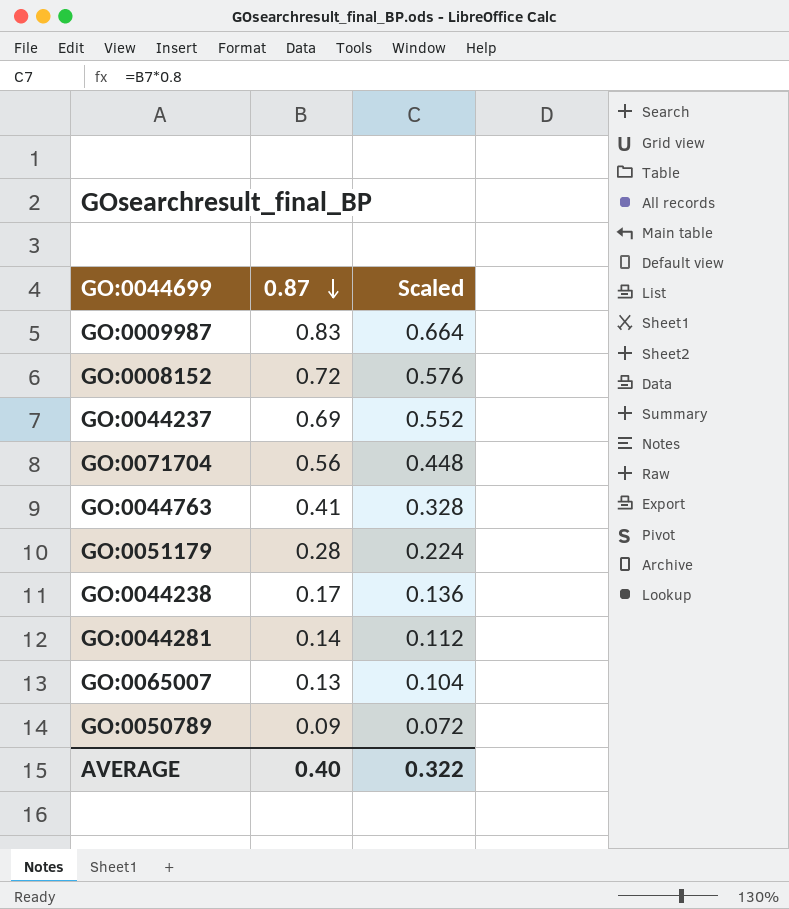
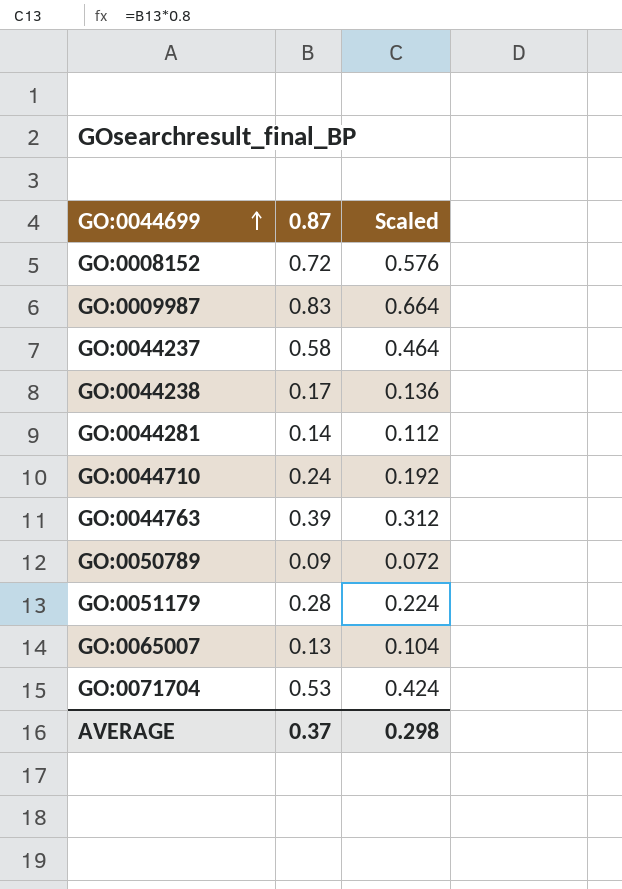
row order: 0.87 descending -> GO:0044699 ascending
GO:0044237 | 0.87: 0.69 -> 0.58
GO:0044237 | Scaled: 0.552 -> 0.464
row GO:0044710: none -> 0.24 | 0.192
GO:0044763 | 0.87: 0.41 -> 0.39
GO:0044763 | Scaled: 0.328 -> 0.312
GO:0071704 | 0.87: 0.56 -> 0.53
GO:0071704 | Scaled: 0.448 -> 0.424
AVERAGE | 0.87: 0.40 -> 0.37
AVERAGE | Scaled: 0.322 -> 0.298

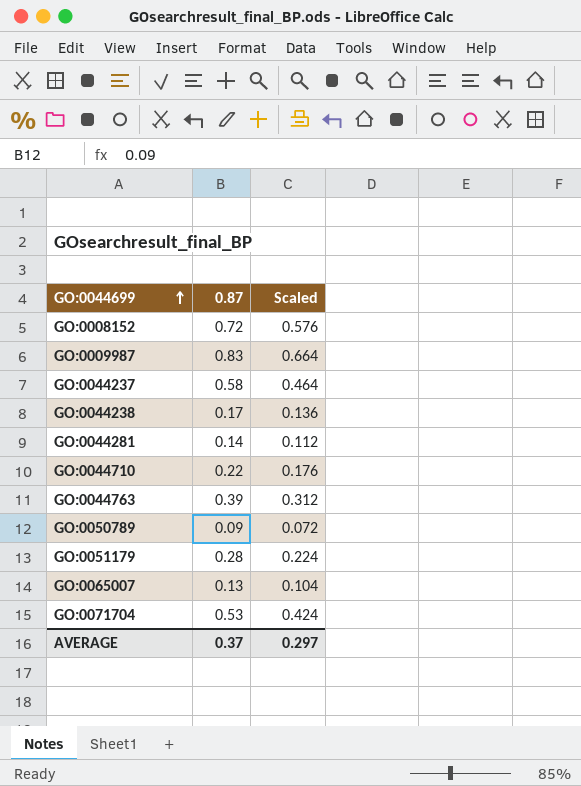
GO:0044710 | 0.87: 0.24 -> 0.22
GO:0044710 | Scaled: 0.192 -> 0.176
AVERAGE | Scaled: 0.298 -> 0.297

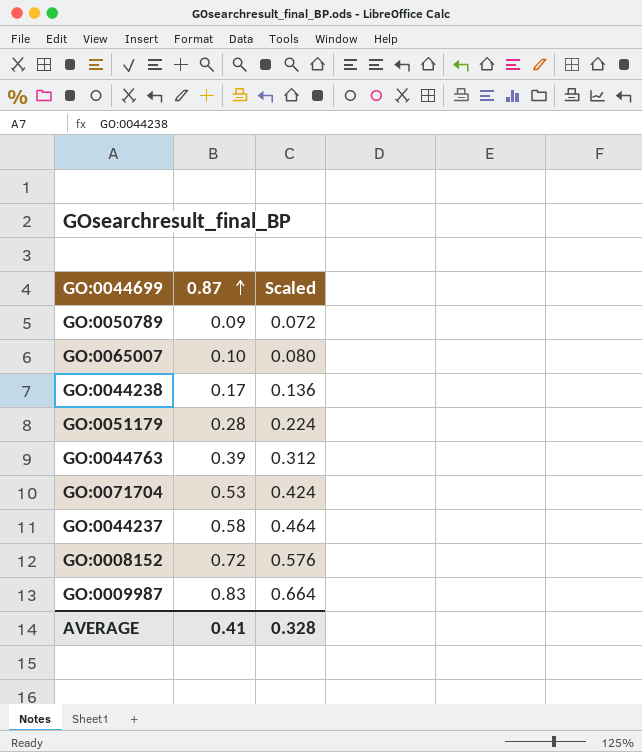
row order: GO:0044699 ascending -> 0.87 ascending
row GO:0044281: 0.14 | 0.112 -> none
row GO:0044710: 0.22 | 0.176 -> none
GO:0065007 | 0.87: 0.13 -> 0.10
GO:0065007 | Scaled: 0.104 -> 0.080
AVERAGE | 0.87: 0.37 -> 0.41
AVERAGE | Scaled: 0.297 -> 0.328

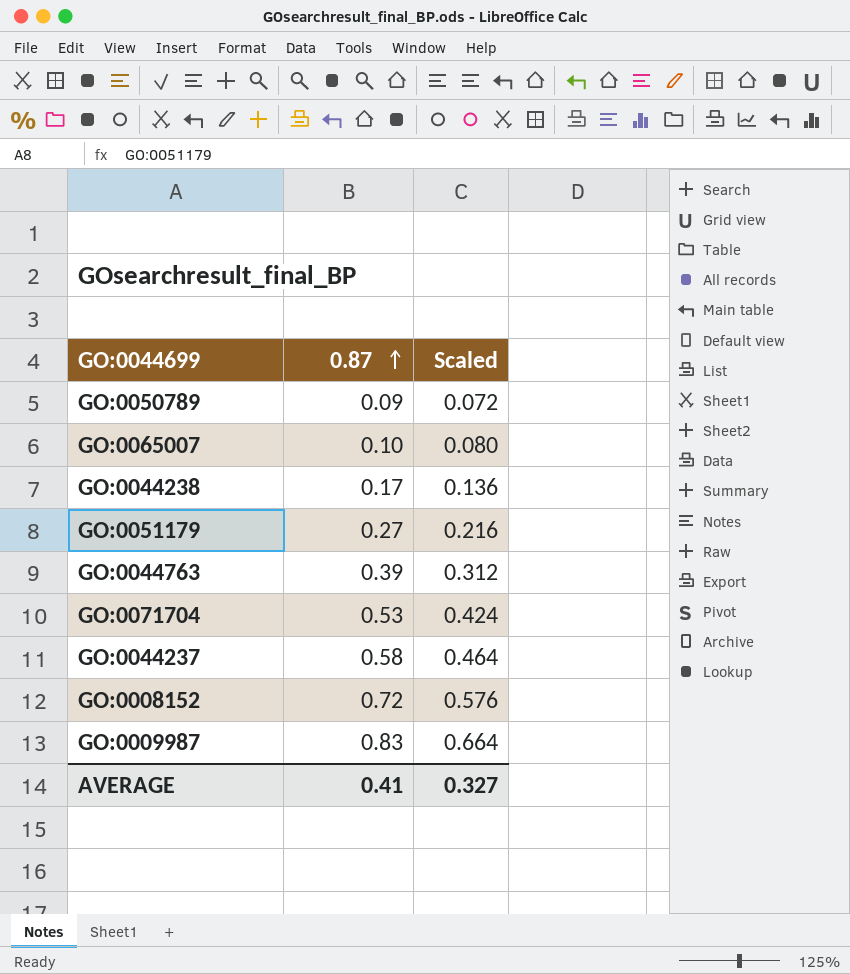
GO:0051179 | 0.87: 0.28 -> 0.27
GO:0051179 | Scaled: 0.224 -> 0.216
AVERAGE | Scaled: 0.328 -> 0.327

